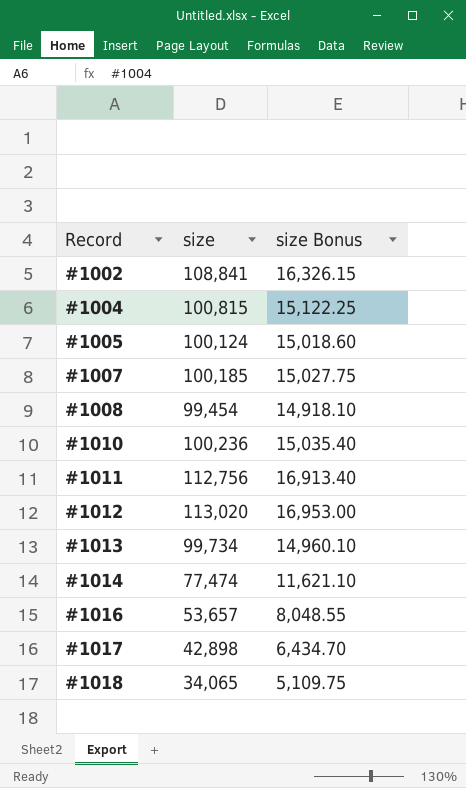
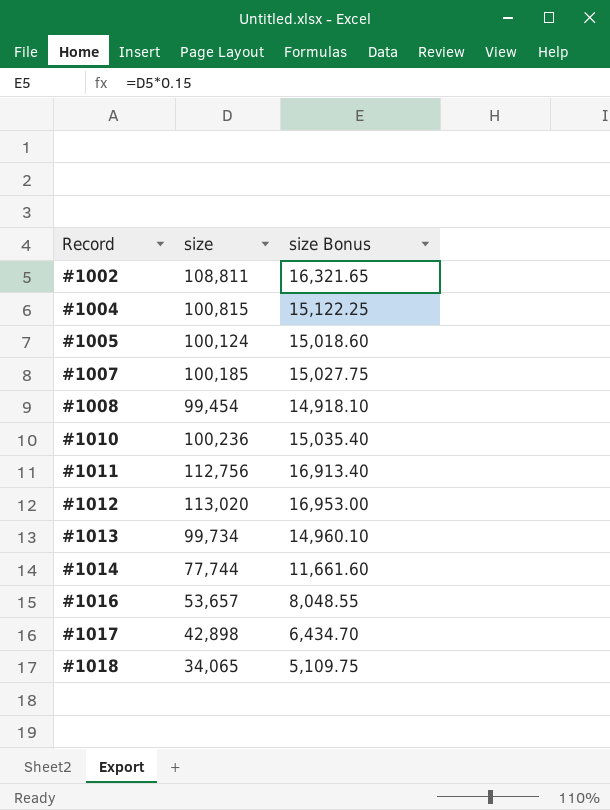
#1002 | size: 108,841 -> 108,811
#1002 | size Bonus: 16,326.15 -> 16,321.65
#1014 | size: 77,474 -> 77,744
#1014 | size Bonus: 11,621.10 -> 11,661.60

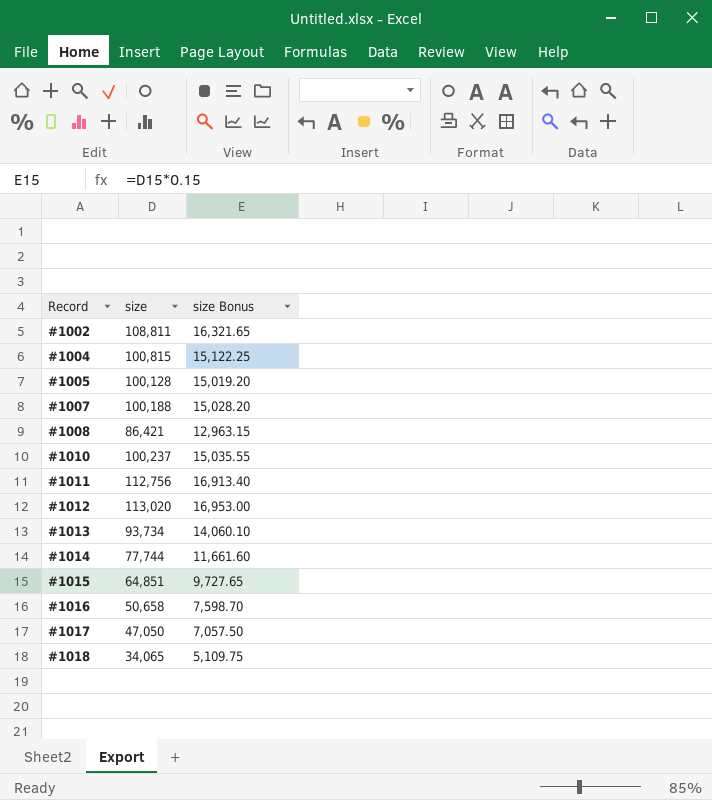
#1005 | size: 100,124 -> 100,128
#1005 | size Bonus: 15,018.60 -> 15,019.20
#1007 | size: 100,185 -> 100,188
#1007 | size Bonus: 15,027.75 -> 15,028.20
#1008 | size: 99,454 -> 86,421
#1008 | size Bonus: 14,918.10 -> 12,963.15
#1010 | size: 100,236 -> 100,237
#1010 | size Bonus: 15,035.40 -> 15,035.55
#1013 | size: 99,734 -> 93,734
#1013 | size Bonus: 14,960.10 -> 14,060.10
row #1015: none -> 64,851 | 9,727.65
#1016 | size: 53,657 -> 50,658
#1016 | size Bonus: 8,048.55 -> 7,598.70
#1017 | size: 42,898 -> 47,050
#1017 | size Bonus: 6,434.70 -> 7,057.50

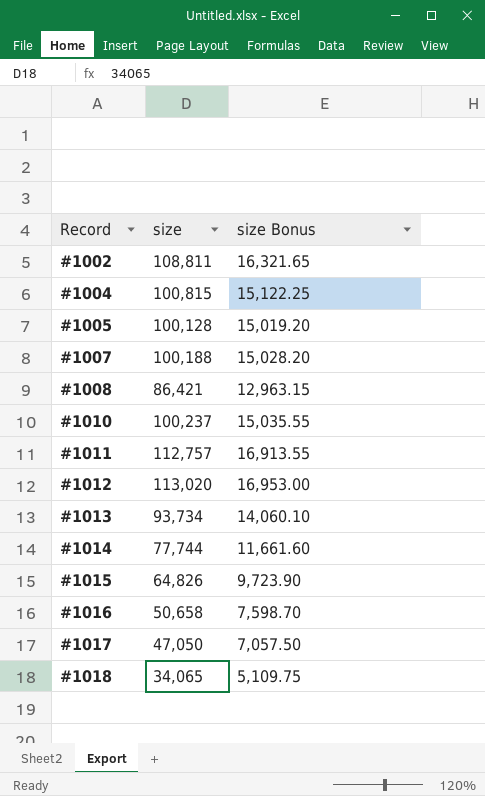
#1011 | size: 112,756 -> 112,757
#1011 | size Bonus: 16,913.40 -> 16,913.55
#1015 | size: 64,851 -> 64,826
#1015 | size Bonus: 9,727.65 -> 9,723.90

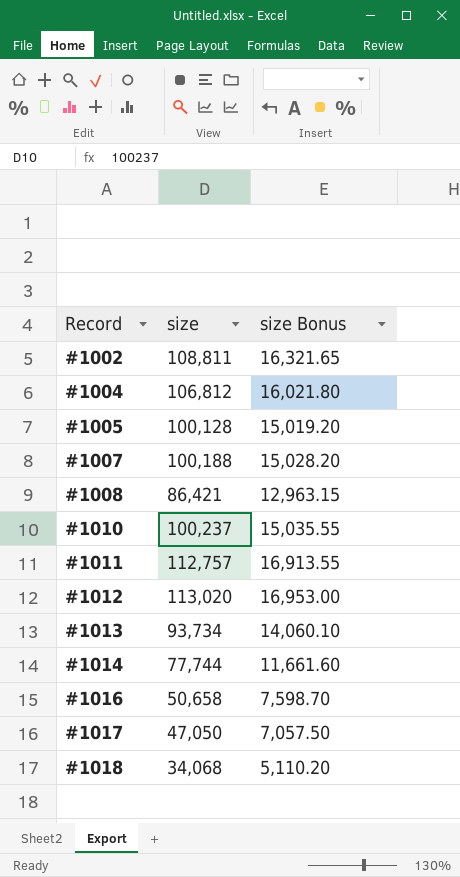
row #1015: 64,826 | 9,723.90 -> none
#1004 | size: 100,815 -> 106,812
#1004 | size Bonus: 15,122.25 -> 16,021.80
#1018 | size: 34,065 -> 34,068
#1018 | size Bonus: 5,109.75 -> 5,110.20

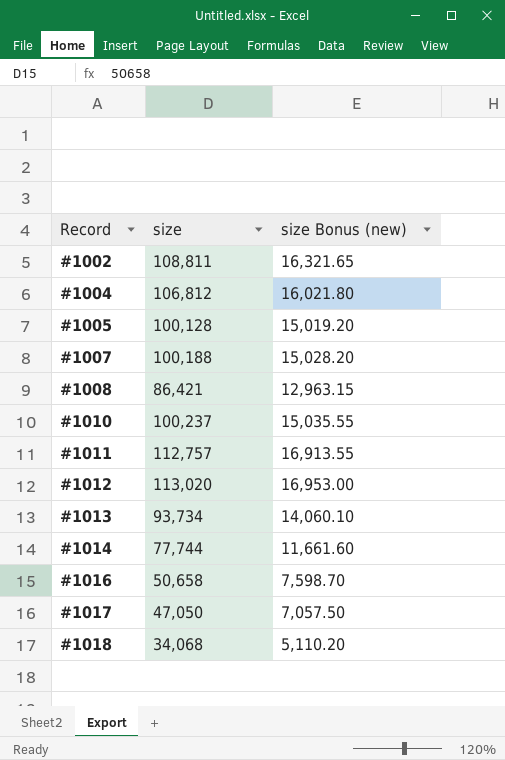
column name: size Bonus -> size Bonus (new)

